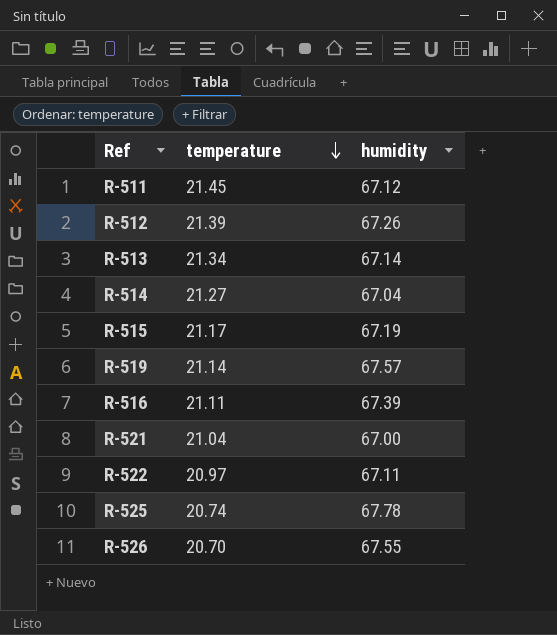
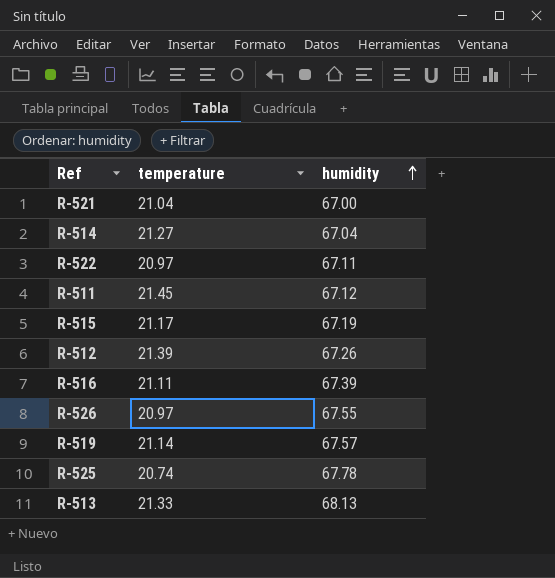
row order: temperature descending -> humidity ascending
R-526 | temperature: 20.70 -> 20.97
R-513 | temperature: 21.34 -> 21.33
R-513 | humidity: 67.14 -> 68.13

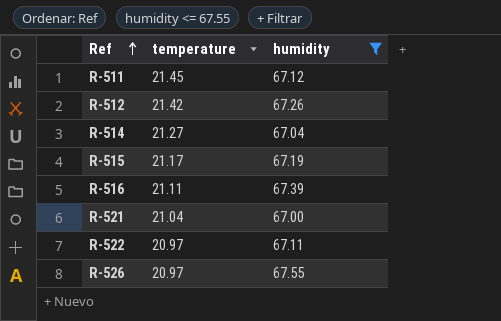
filter: none -> humidity <= 67.55
row order: humidity ascending -> Ref ascending
R-512 | temperature: 21.39 -> 21.42

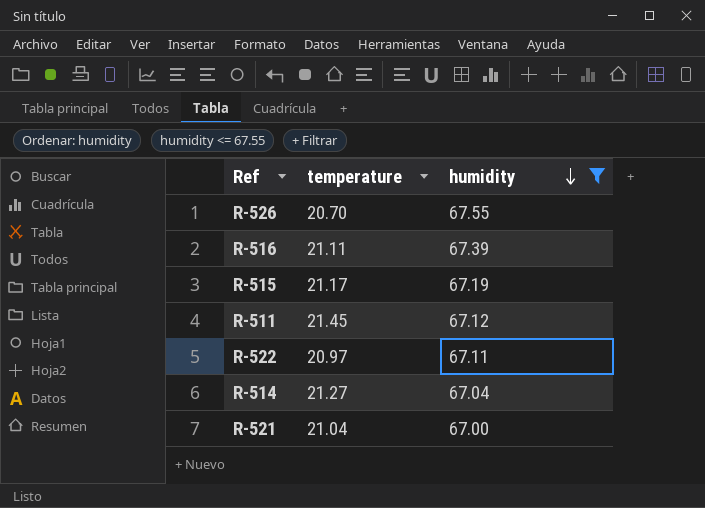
row order: Ref ascending -> humidity descending
row R-512: 21.42 | 67.26 -> none
R-526 | temperature: 20.97 -> 20.70

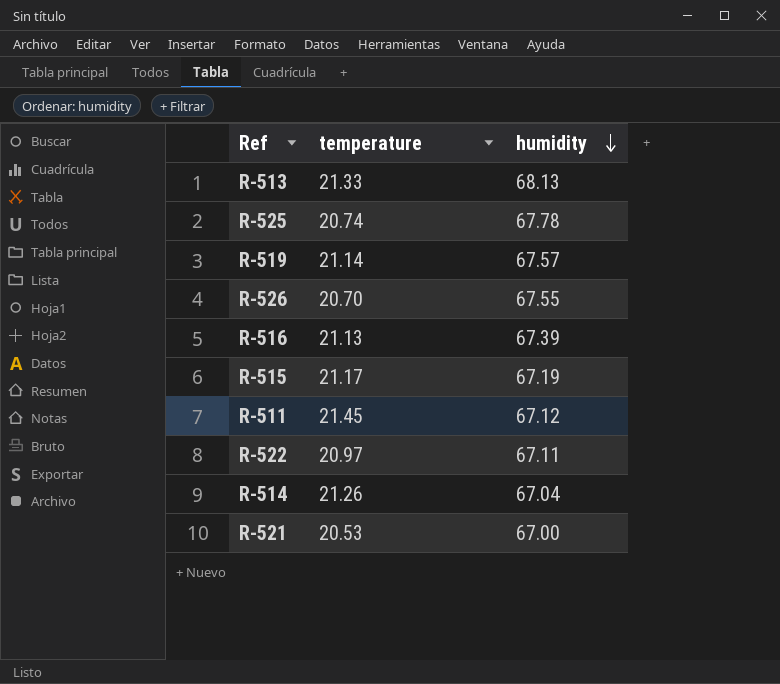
filter: humidity <= 67.55 -> none
R-516 | temperature: 21.11 -> 21.13
R-514 | temperature: 21.27 -> 21.26
R-521 | temperature: 21.04 -> 20.53

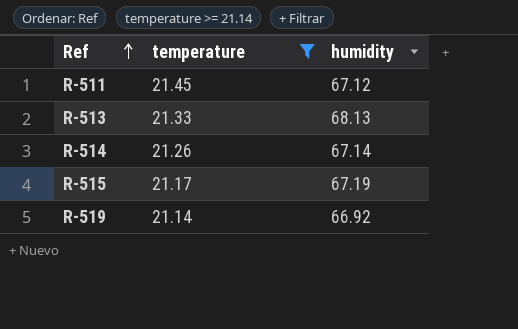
filter: none -> temperature >= 21.14
row order: humidity descending -> Ref ascending
R-514 | humidity: 67.04 -> 67.14
R-519 | humidity: 67.57 -> 66.92

